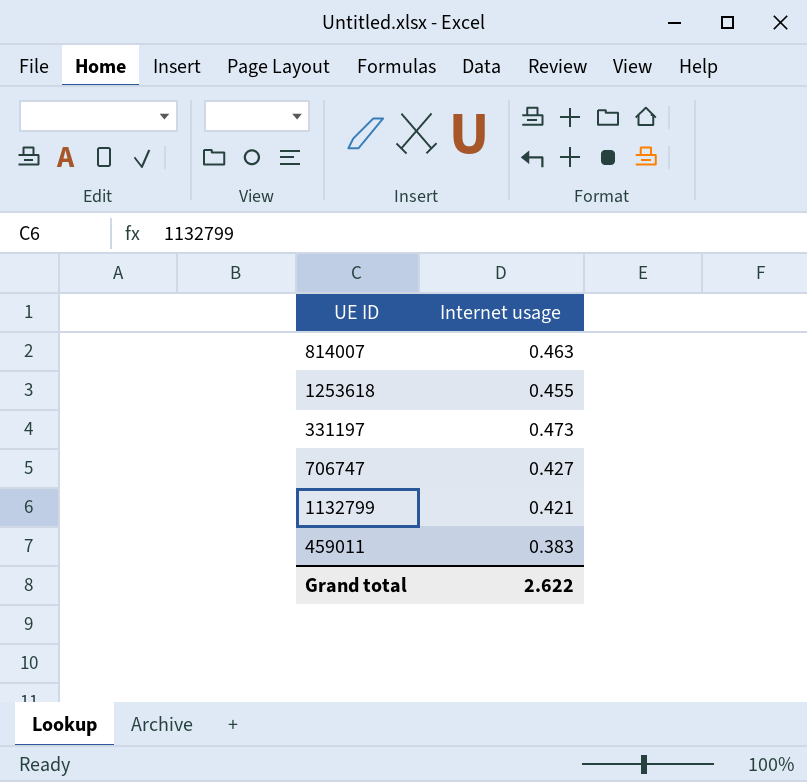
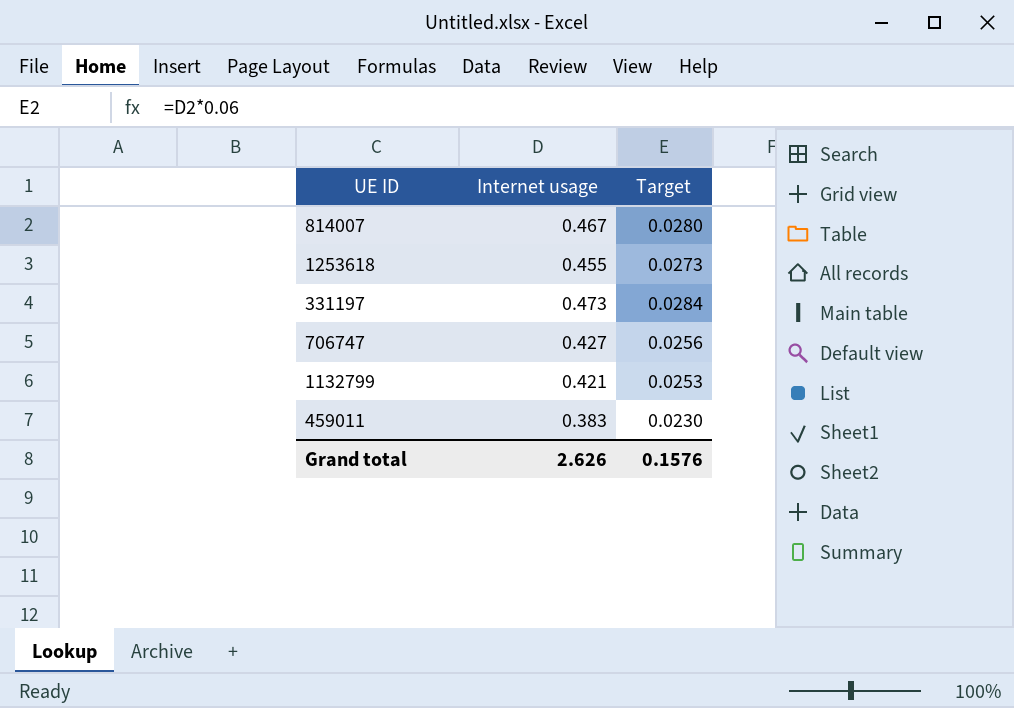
column Target | formula: none -> [Internet usage] * 0.06
814007 | Internet usage: 0.463 -> 0.467
Grand total | Internet usage: 2.622 -> 2.626

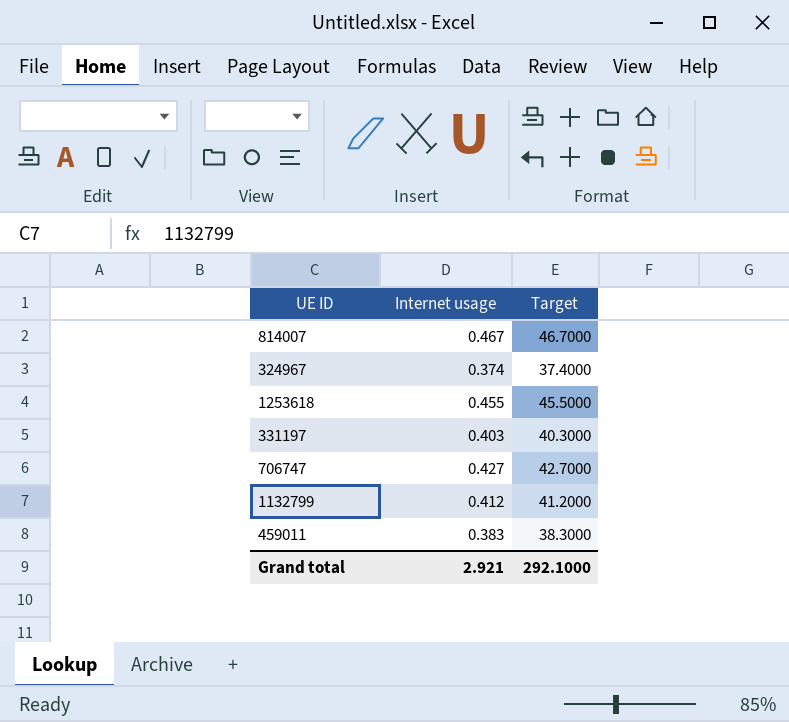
column Target | formula: [Internet usage] * 0.06 -> [Internet usage] * 100
row 324967: none -> 0.374 | 37.4000
331197 | Internet usage: 0.473 -> 0.403
1132799 | Internet usage: 0.421 -> 0.412
Grand total | Internet usage: 2.626 -> 2.921
Grand total | Target: 0.1576 -> 292.1000

